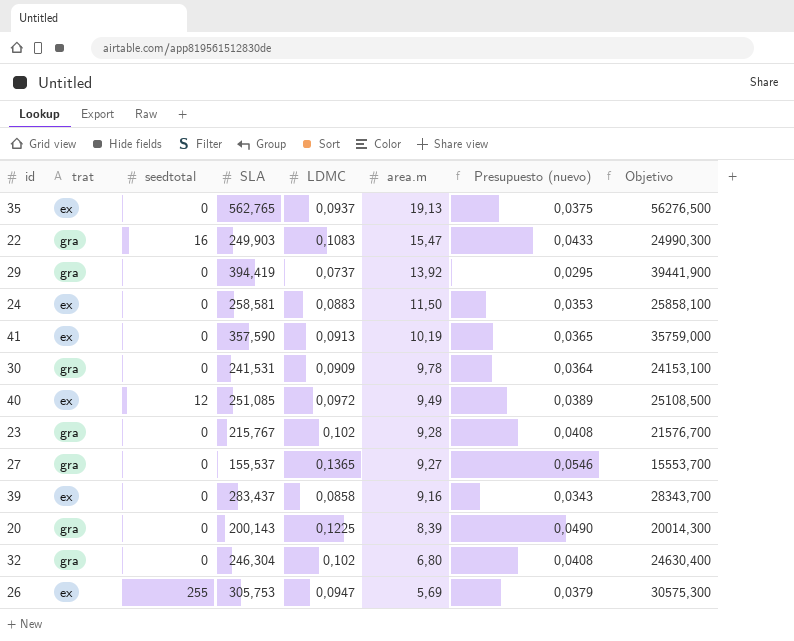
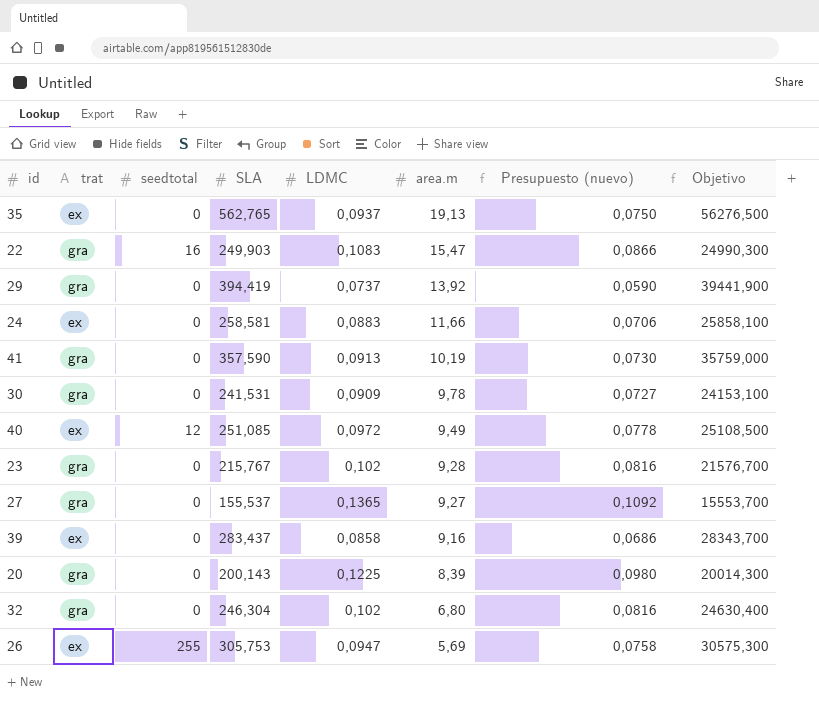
column Presupuesto (nuevo) | formula: [LDMC] * 0,4 -> [LDMC] * 0,8
24 | area.m: 11,50 -> 11,66
41 | trat: ex -> gra

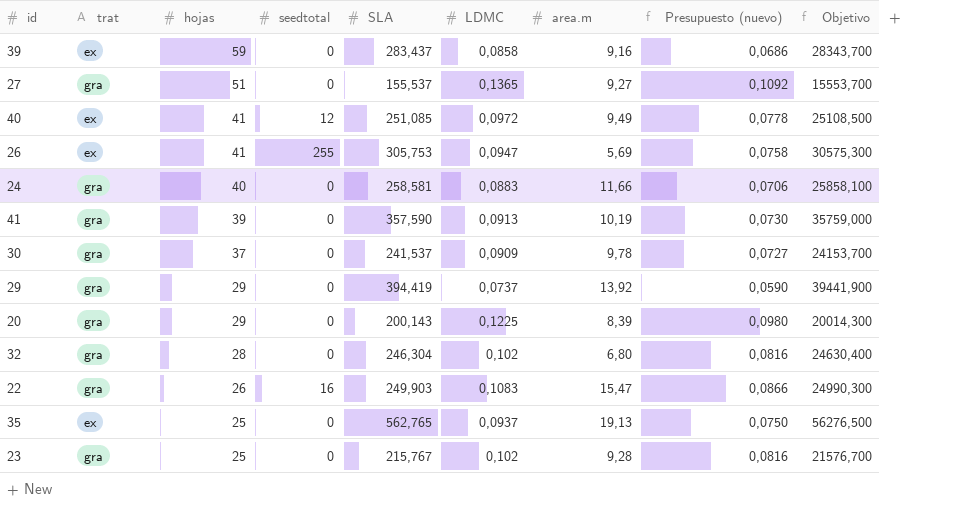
row order: area.m descending -> hojas descending
column hojas | position: none -> 3
24 | trat: ex -> gra
30 | SLA: 241,531 -> 241,537
30 | Objetivo: 24153,100 -> 24153,700

